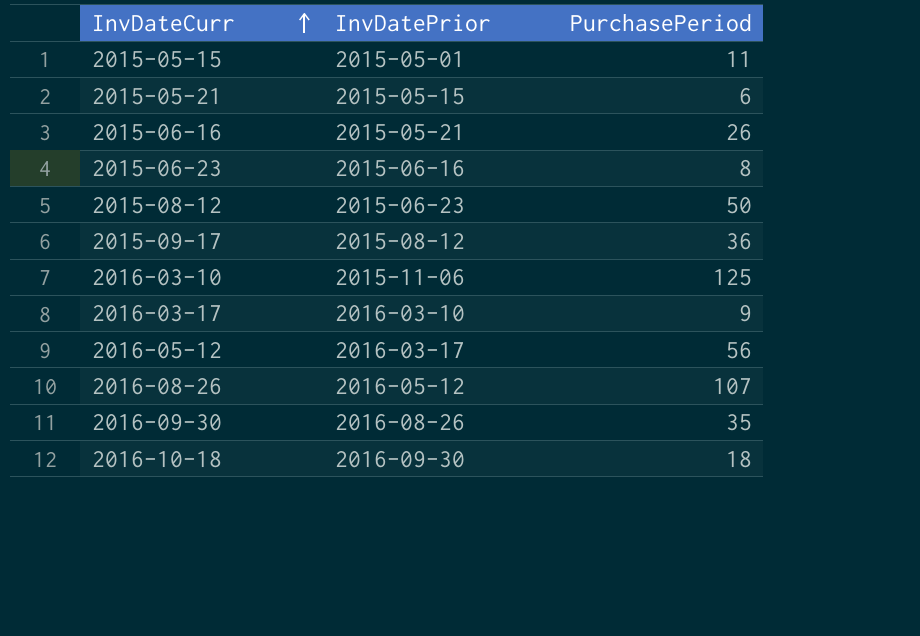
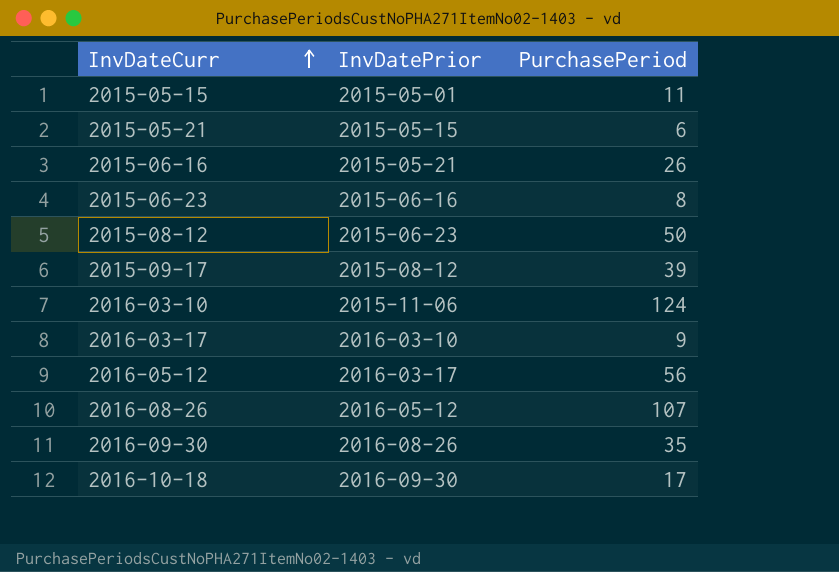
2015-09-17 | PurchasePeriod: 36 -> 39
2016-03-10 | PurchasePeriod: 125 -> 124
2016-10-18 | PurchasePeriod: 18 -> 17

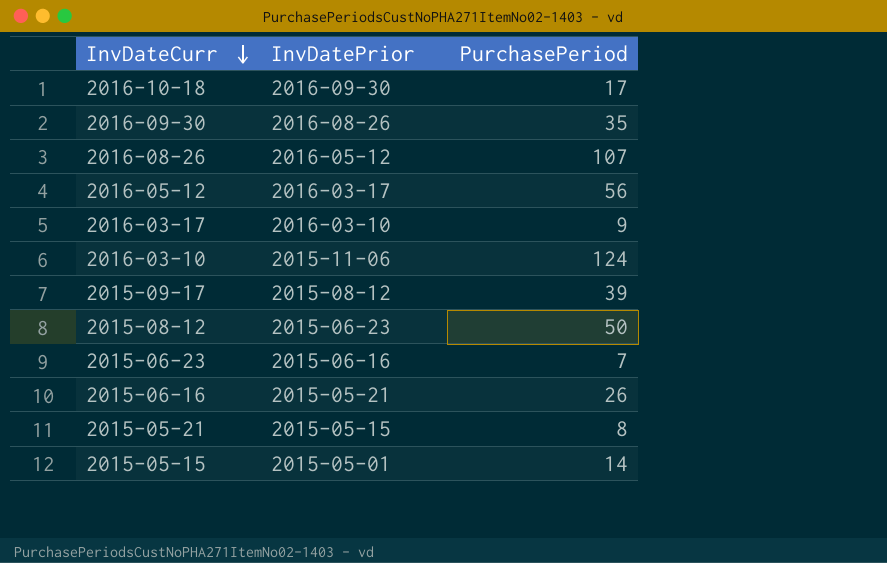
row order: InvDateCurr ascending -> InvDateCurr descending
2015-06-23 | PurchasePeriod: 8 -> 7
2015-05-21 | PurchasePeriod: 6 -> 8
2015-05-15 | PurchasePeriod: 11 -> 14

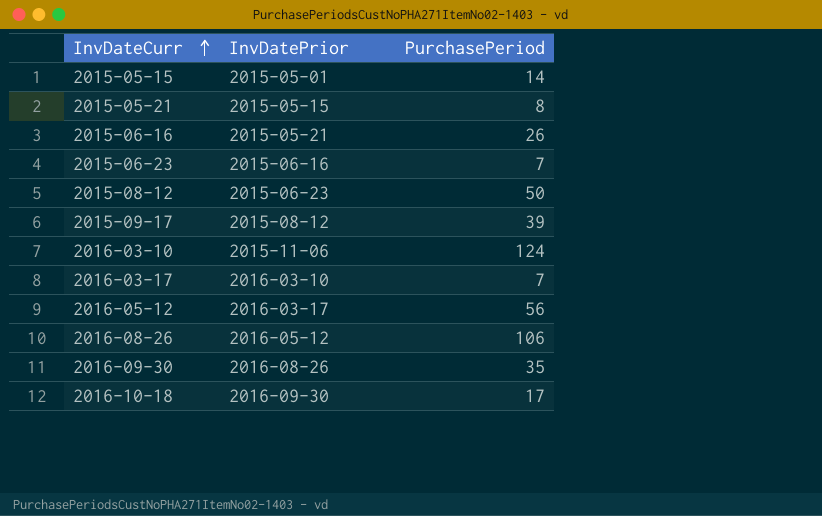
row order: InvDateCurr descending -> InvDateCurr ascending
2016-03-17 | PurchasePeriod: 9 -> 7
2016-08-26 | PurchasePeriod: 107 -> 106

